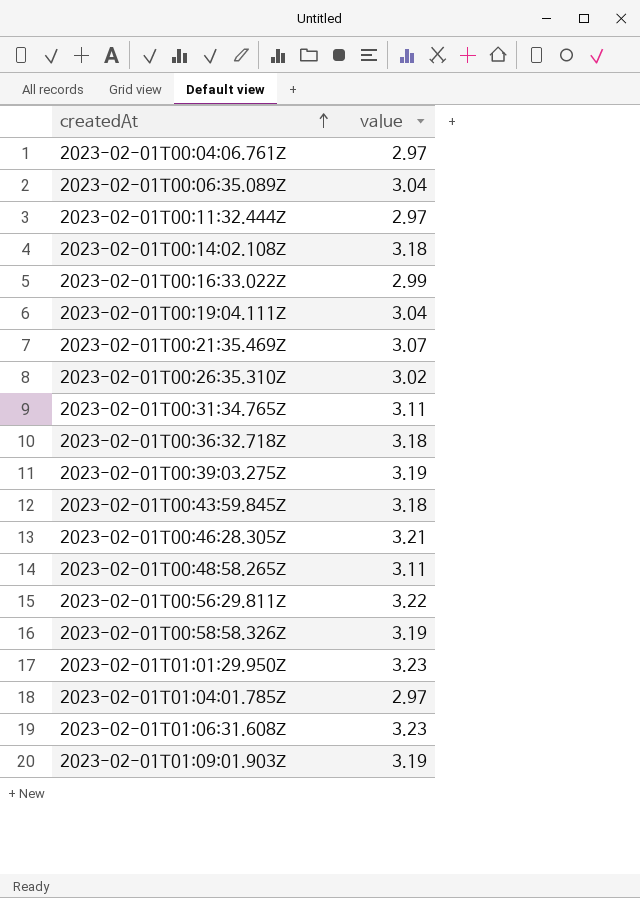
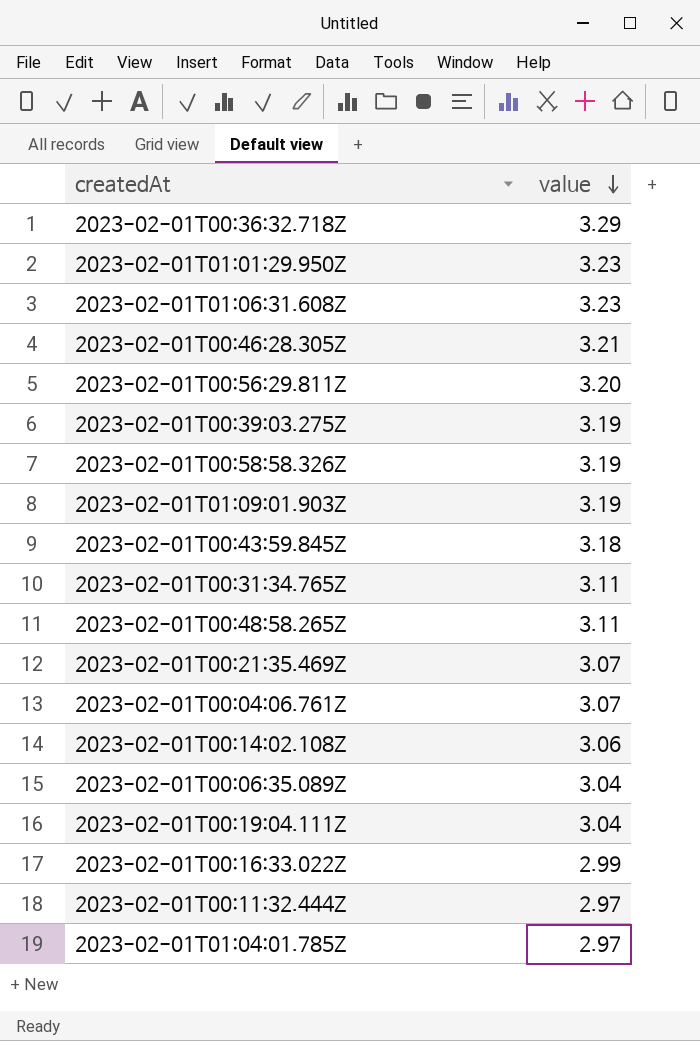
row order: createdAt ascending -> value descending
row 2023-02-01T00:26:35.310Z: 3.02 -> none
2023-02-01T00:36:32.718Z | value: 3.18 -> 3.29
2023-02-01T00:56:29.811Z | value: 3.22 -> 3.20
2023-02-01T00:04:06.761Z | value: 2.97 -> 3.07
2023-02-01T00:14:02.108Z | value: 3.18 -> 3.06

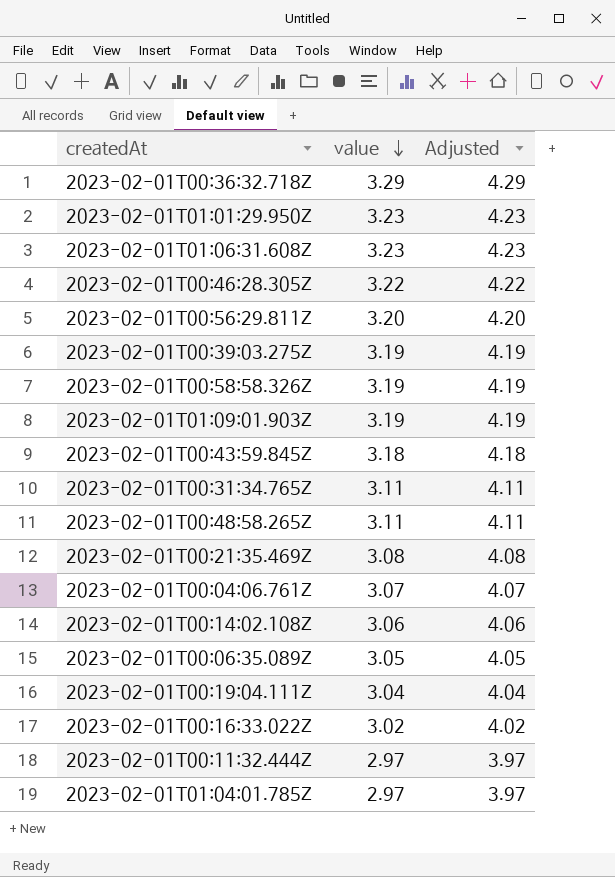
column Adjusted | formula: none -> [value] + 1
2023-02-01T00:46:28.305Z | value: 3.21 -> 3.22
2023-02-01T00:21:35.469Z | value: 3.07 -> 3.08
2023-02-01T00:06:35.089Z | value: 3.04 -> 3.05
2023-02-01T00:16:33.022Z | value: 2.99 -> 3.02

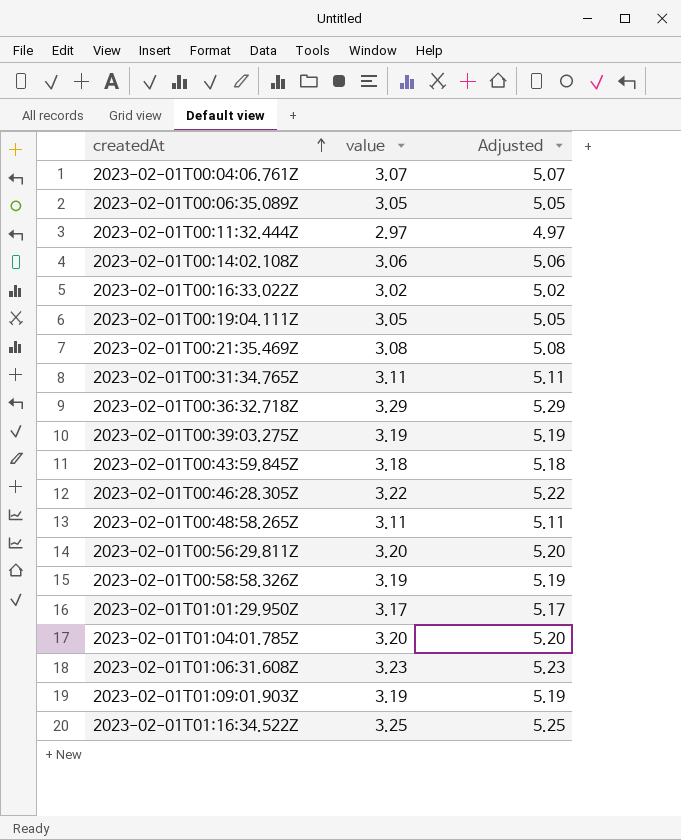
row order: value descending -> createdAt ascending
column Adjusted | formula: [value] + 1 -> [value] + 2
2023-02-01T00:19:04.111Z | value: 3.04 -> 3.05
2023-02-01T01:01:29.950Z | value: 3.23 -> 3.17
2023-02-01T01:04:01.785Z | value: 2.97 -> 3.20
row 2023-02-01T01:16:34.522Z: none -> 3.25 | 5.25

